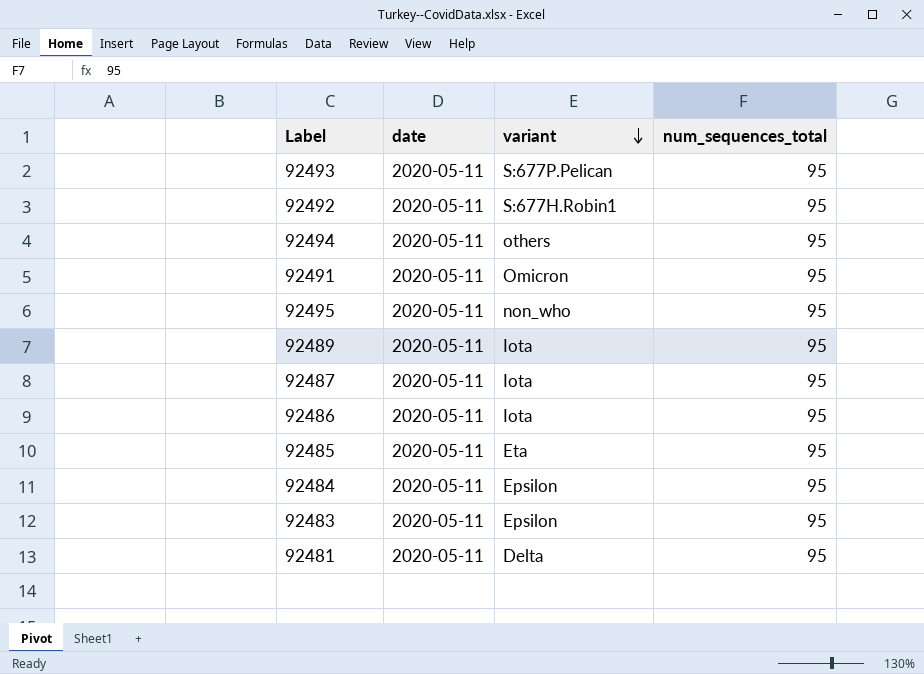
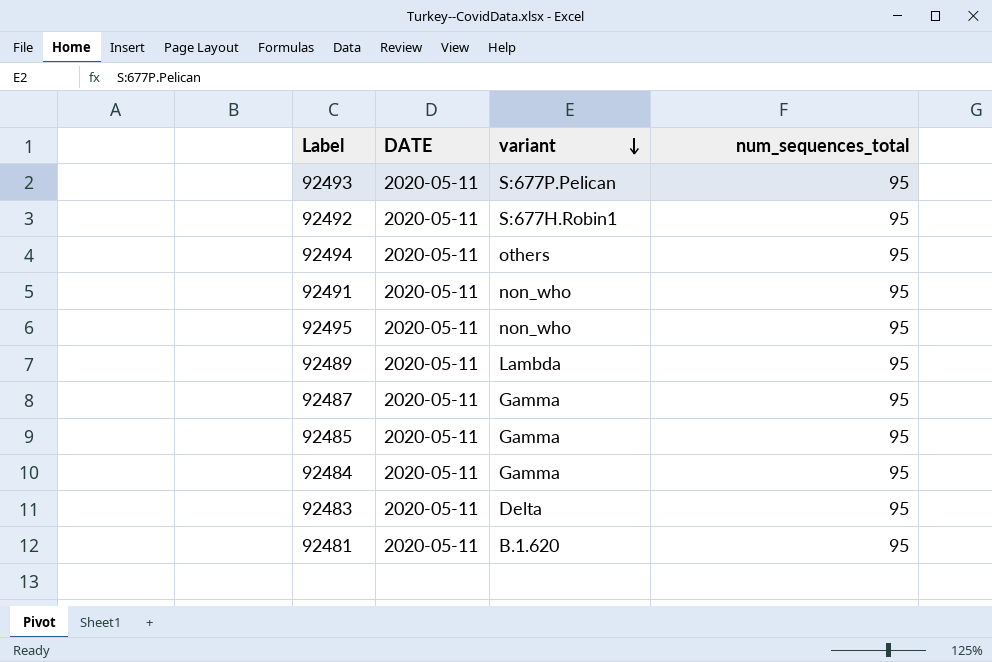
column name: date -> DATE
row 92486: 2020-05-11 | Iota | 95 -> none
92491 | variant: Omicron -> non_who
92489 | variant: Iota -> Lambda
92487 | variant: Iota -> Gamma
92485 | variant: Eta -> Gamma
92484 | variant: Epsilon -> Gamma
92483 | variant: Epsilon -> Delta
92481 | variant: Delta -> B.1.620

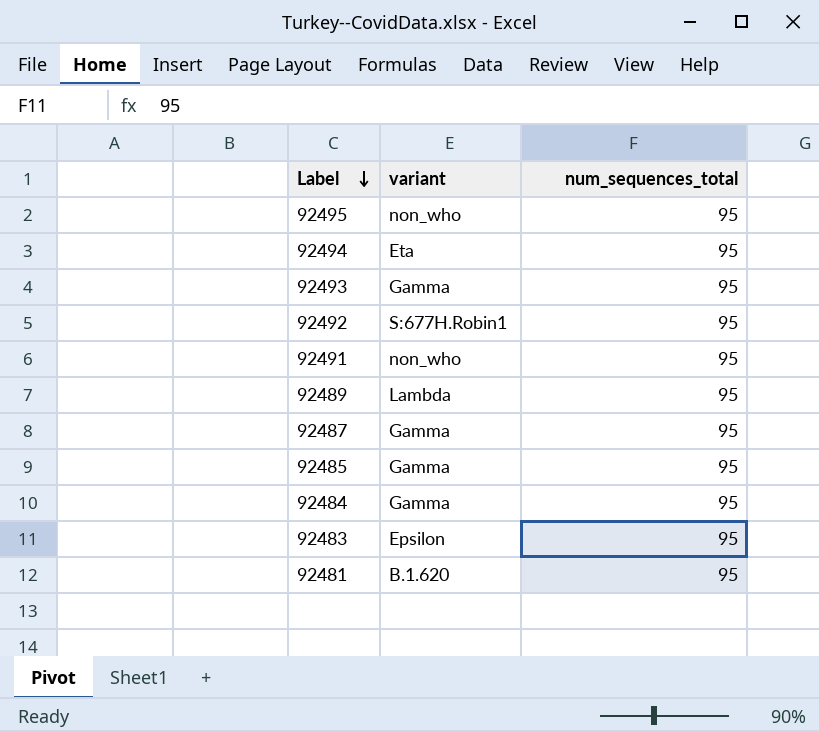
row order: variant descending -> Label descending
column DATE | position: 2 -> none
92494 | variant: others -> Eta
92493 | variant: S:677P.Pelican -> Gamma
92483 | variant: Delta -> Epsilon

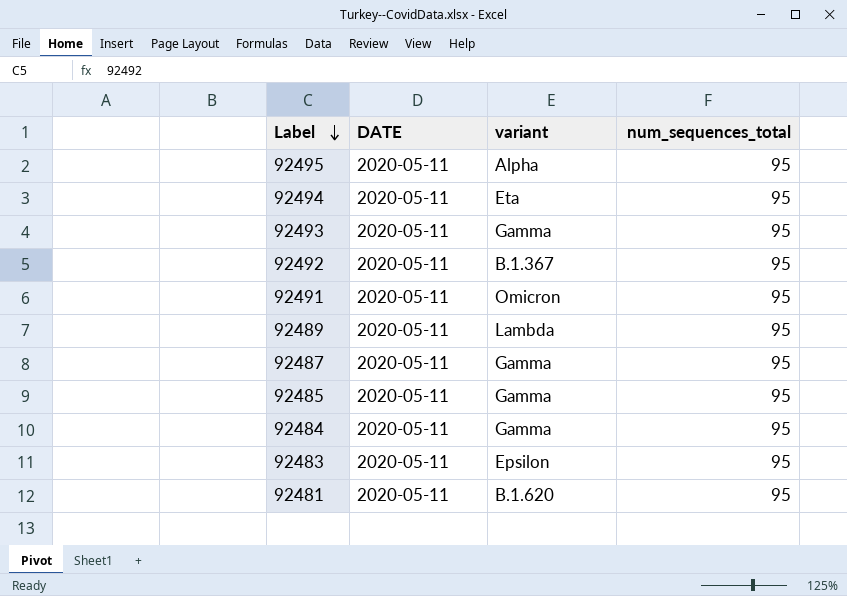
column DATE | position: none -> 2
92495 | variant: non_who -> Alpha
92492 | variant: S:677H.Robin1 -> B.1.367
92491 | variant: non_who -> Omicron

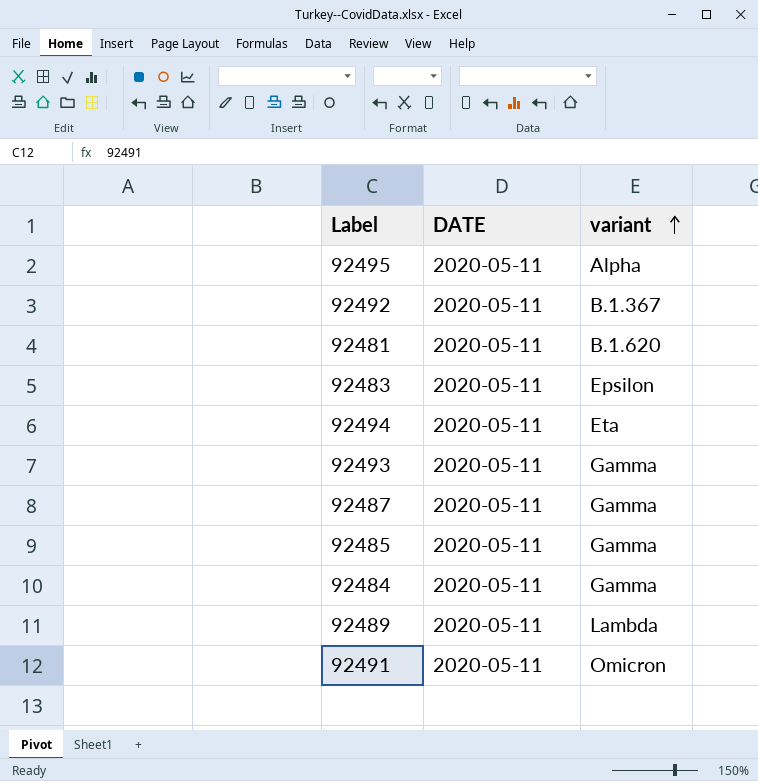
row order: Label descending -> variant ascending
column num_sequences_total | position: 4 -> none

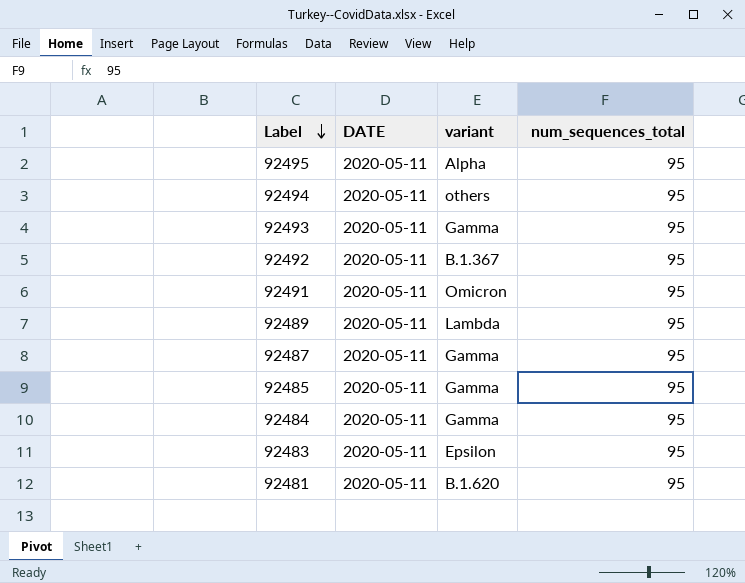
row order: variant ascending -> Label descending
column num_sequences_total | position: none -> 4
92494 | variant: Eta -> others

